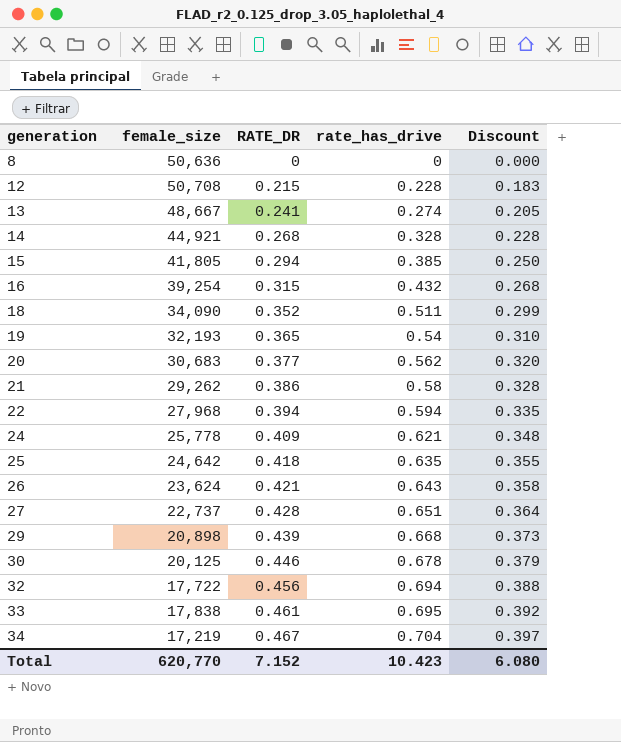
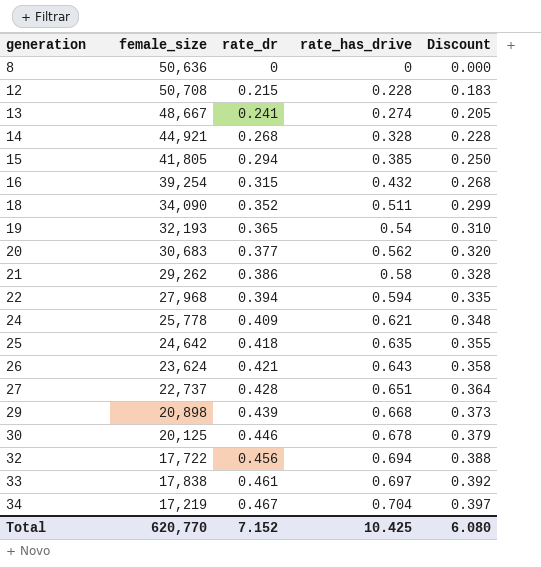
column name: RATE_DR -> rate_dr
33 | rate_has_drive: 0.695 -> 0.697
Total | rate_has_drive: 10.423 -> 10.425

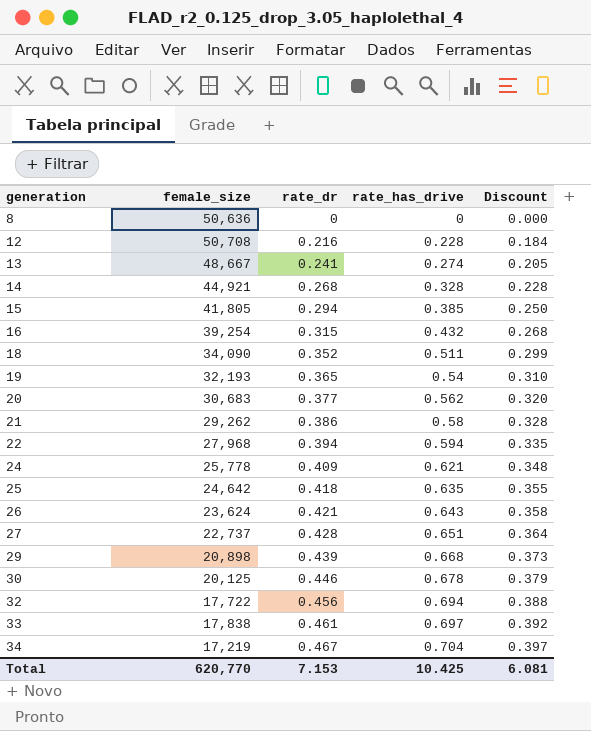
12 | rate_dr: 0.215 -> 0.216
12 | Discount: 0.183 -> 0.184
Total | rate_dr: 7.152 -> 7.153
Total | Discount: 6.080 -> 6.081

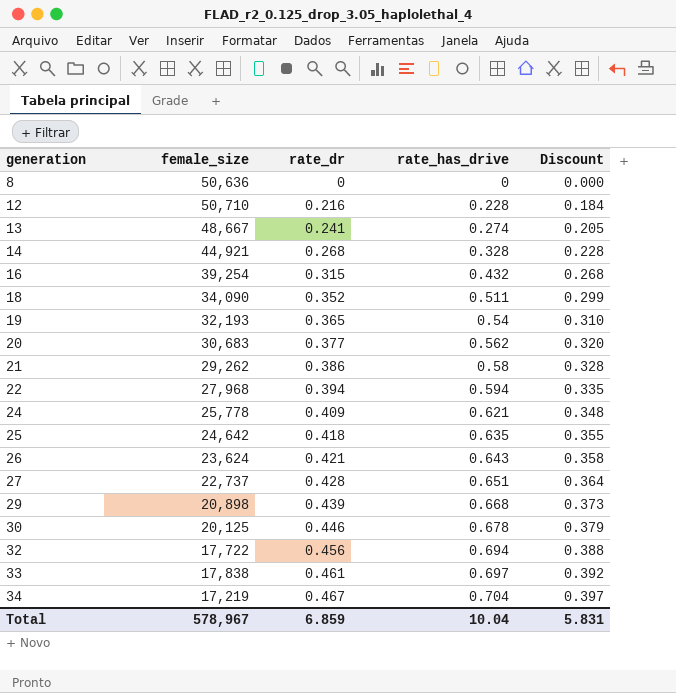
row 15: 41,805 | 0.294 | 0.385 | 0.250 -> none
12 | female_size: 50,708 -> 50,710
Total | female_size: 620,770 -> 578,967
Total | rate_dr: 7.153 -> 6.859
Total | rate_has_drive: 10.425 -> 10.04
Total | Discount: 6.081 -> 5.831

